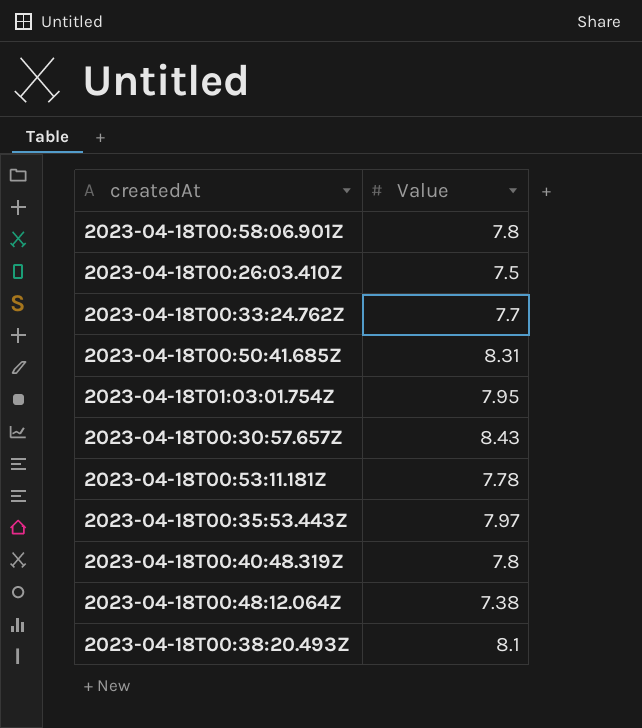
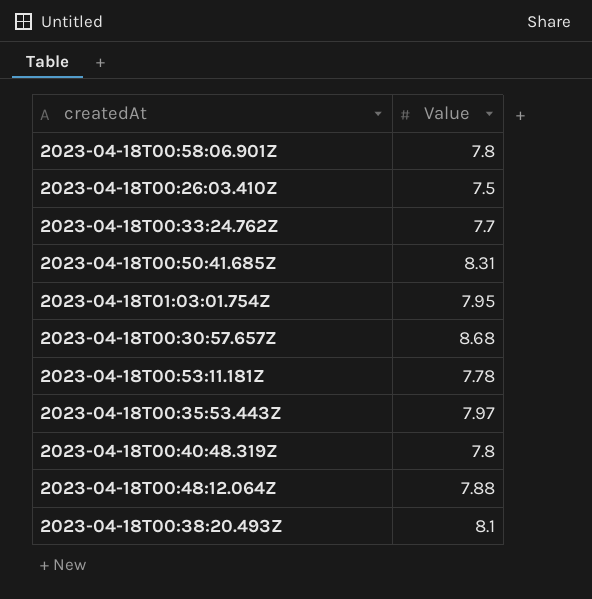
2023-04-18T00:30:57.657Z | Value: 8.43 -> 8.68
2023-04-18T00:48:12.064Z | Value: 7.38 -> 7.88

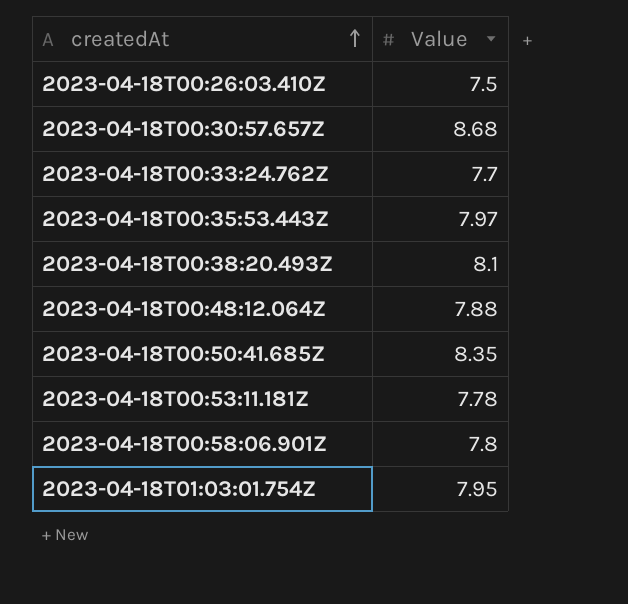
row order: none -> createdAt ascending
row 2023-04-18T00:40:48.319Z: 7.8 -> none
2023-04-18T00:50:41.685Z | Value: 8.31 -> 8.35

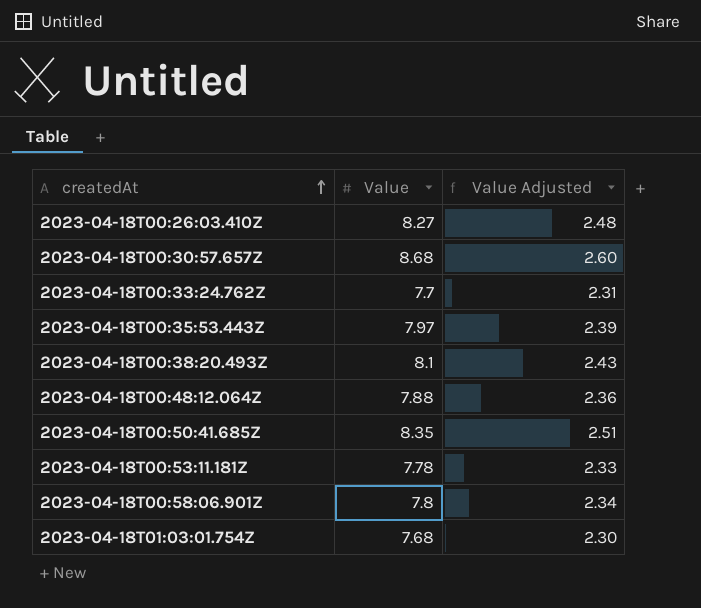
column Value Adjusted | formula: none -> [Value] * 0.3
2023-04-18T00:26:03.410Z | Value: 7.5 -> 8.27
2023-04-18T01:03:01.754Z | Value: 7.95 -> 7.68

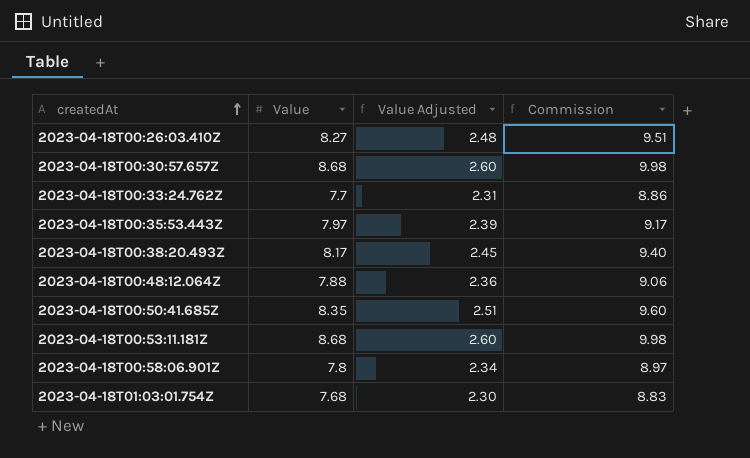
column Commission | formula: none -> [Value] * 1.15
2023-04-18T00:38:20.493Z | Value: 8.1 -> 8.17
2023-04-18T00:38:20.493Z | Value Adjusted: 2.43 -> 2.45
2023-04-18T00:53:11.181Z | Value: 7.78 -> 8.68
2023-04-18T00:53:11.181Z | Value Adjusted: 2.33 -> 2.60

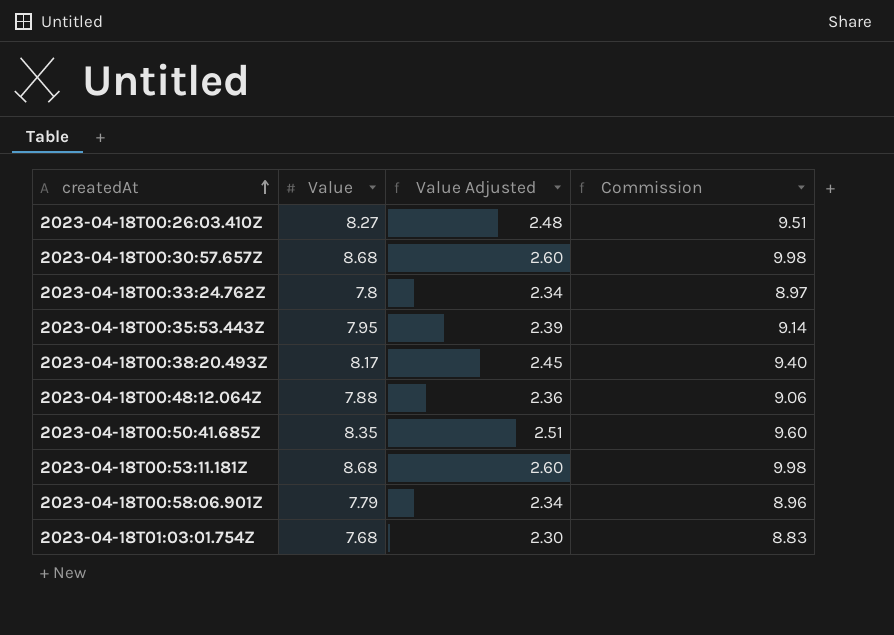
2023-04-18T00:33:24.762Z | Value: 7.7 -> 7.8
2023-04-18T00:33:24.762Z | Value Adjusted: 2.31 -> 2.34
2023-04-18T00:33:24.762Z | Commission: 8.86 -> 8.97
2023-04-18T00:35:53.443Z | Value: 7.97 -> 7.95
2023-04-18T00:35:53.443Z | Commission: 9.17 -> 9.14
2023-04-18T00:58:06.901Z | Value: 7.8 -> 7.79
2023-04-18T00:58:06.901Z | Commission: 8.97 -> 8.96

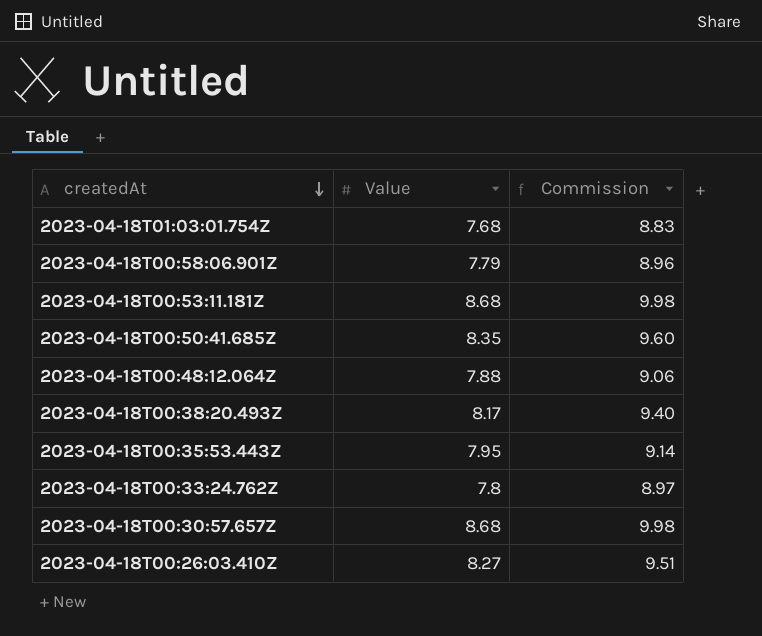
row order: createdAt ascending -> createdAt descending
column Value Adjusted | formula: [Value] * 0.3 -> none

